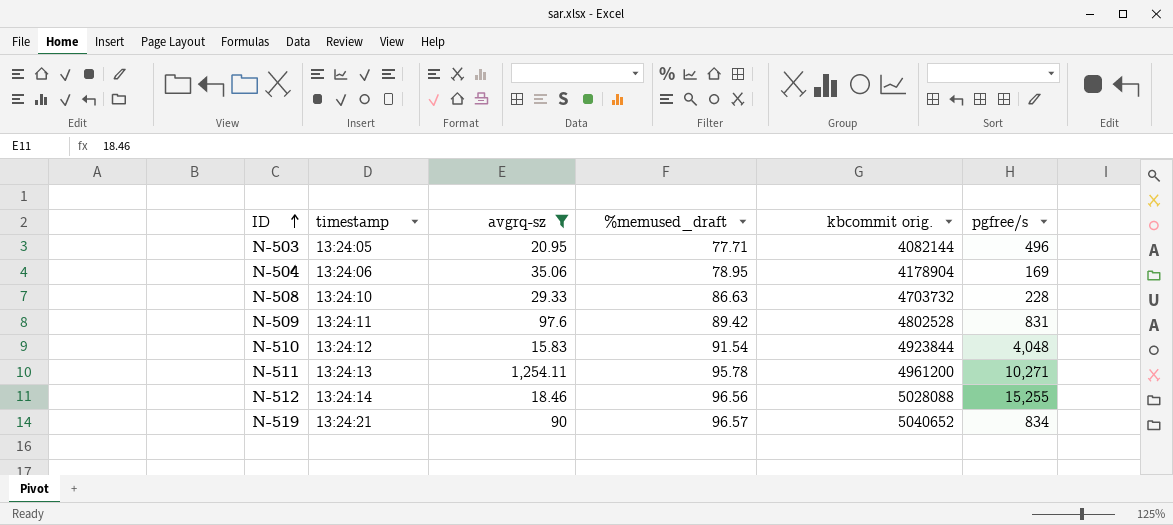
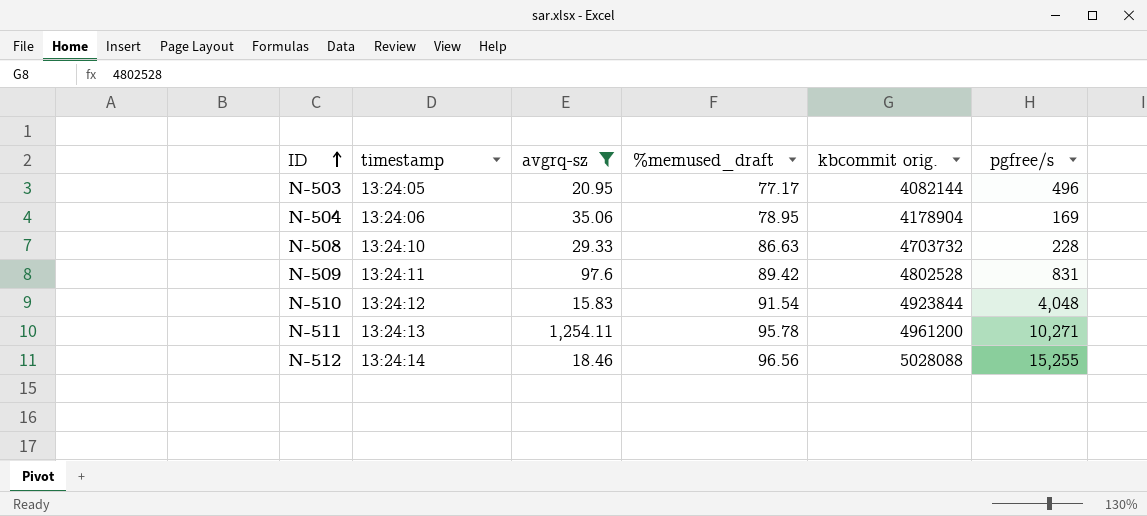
row N-519: 13:24:21 | 90 | 96.57 | 5040652 | 834 -> none
N-503 | %memused_draft: 77.71 -> 77.17

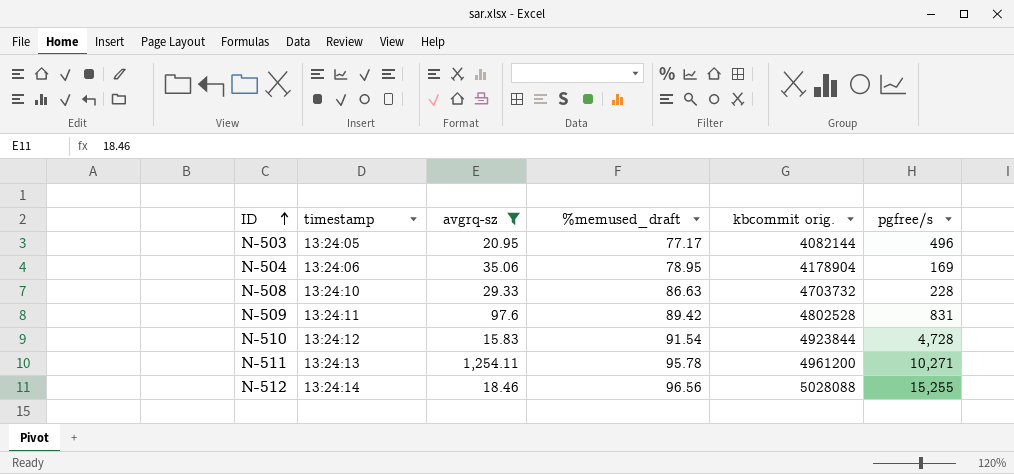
N-510 | pgfree/s: 4,048 -> 4,728

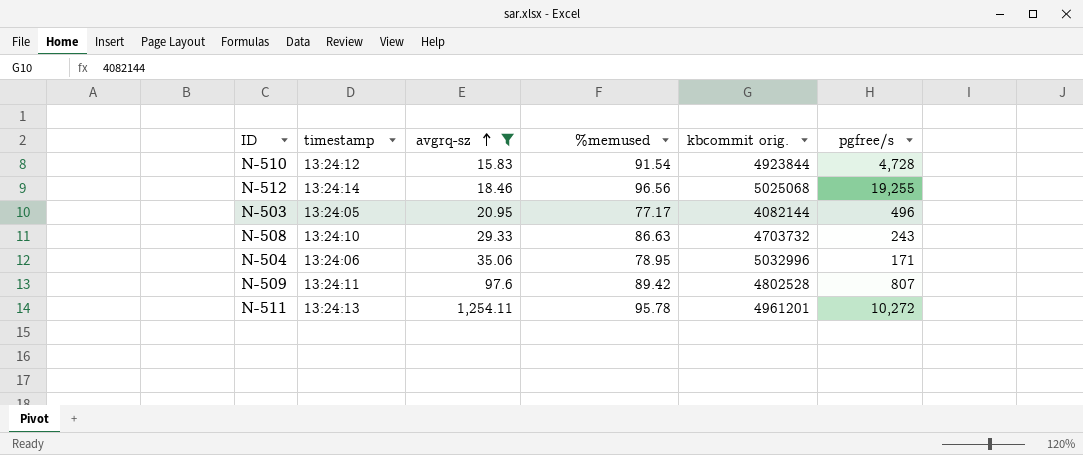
row order: ID ascending -> avgrq-sz ascending
column name: %memused_draft -> %memused
N-512 | kbcommit orig.: 5028088 -> 5025068
N-512 | pgfree/s: 15,255 -> 19,255
N-508 | pgfree/s: 228 -> 243
N-504 | kbcommit orig.: 4178904 -> 5032996
N-504 | pgfree/s: 169 -> 171
N-509 | pgfree/s: 831 -> 807
N-511 | kbcommit orig.: 4961200 -> 4961201
N-511 | pgfree/s: 10,271 -> 10,272

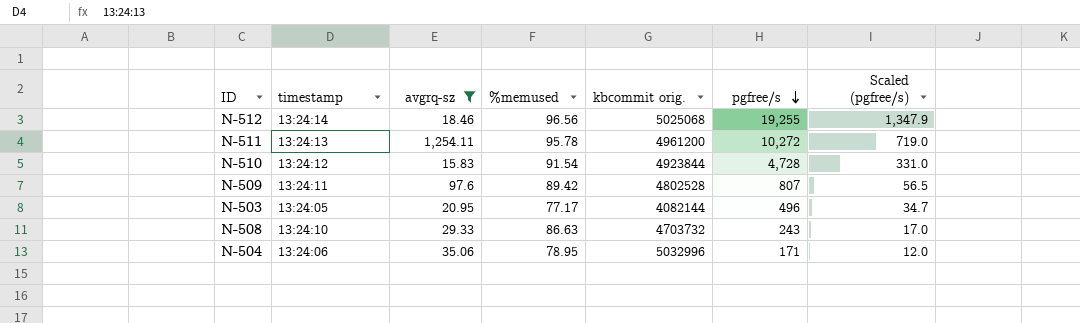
row order: avgrq-sz ascending -> pgfree/s descending
column Scaled (pgfree/s) | formula: none -> [pgfree/s] * 0.07
N-511 | kbcommit orig.: 4961201 -> 4961200

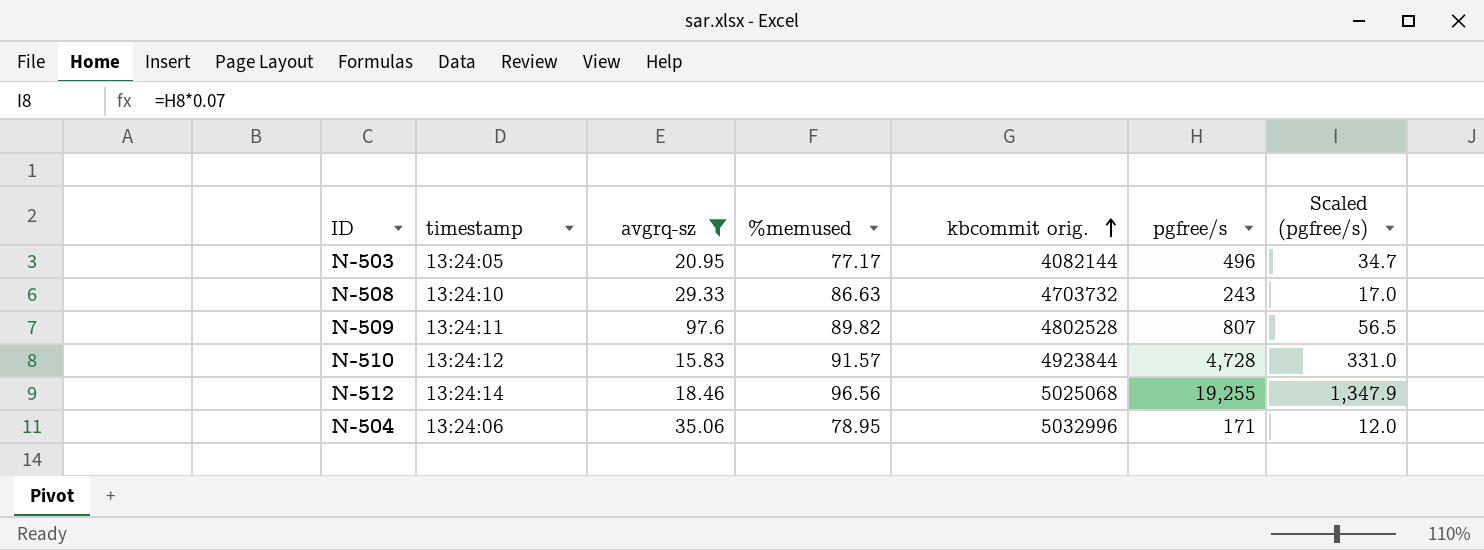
row order: pgfree/s descending -> kbcommit orig. ascending
row N-511: 13:24:13 | 1,254.11 | 95.78 | 4961200 | 10,272 | 719.0 -> none
N-509 | %memused: 89.42 -> 89.82
N-510 | %memused: 91.54 -> 91.57

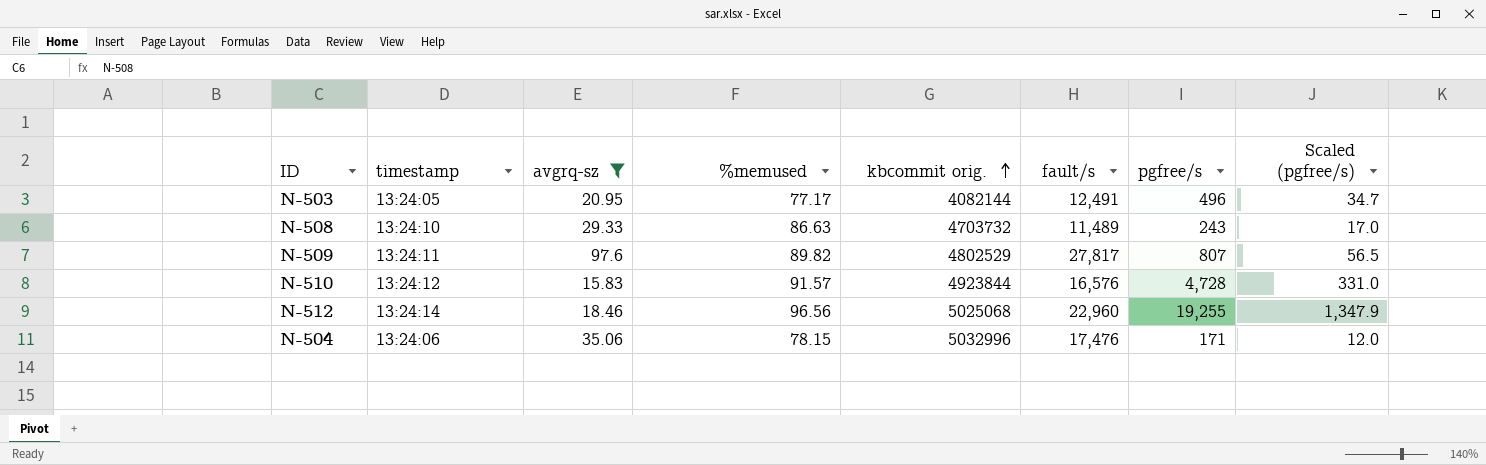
column fault/s | position: none -> 6
N-509 | kbcommit orig.: 4802528 -> 4802529
N-504 | %memused: 78.95 -> 78.15

